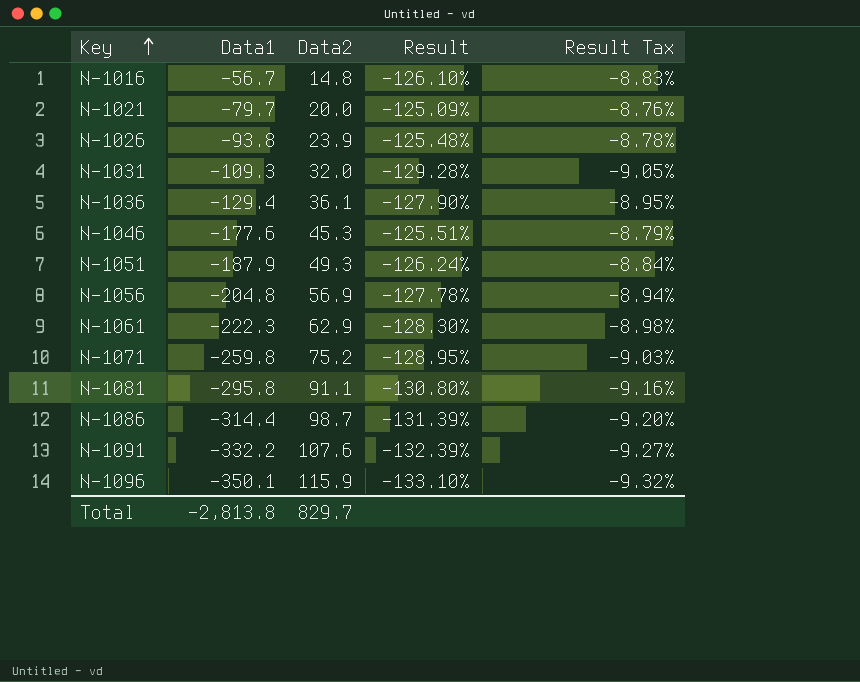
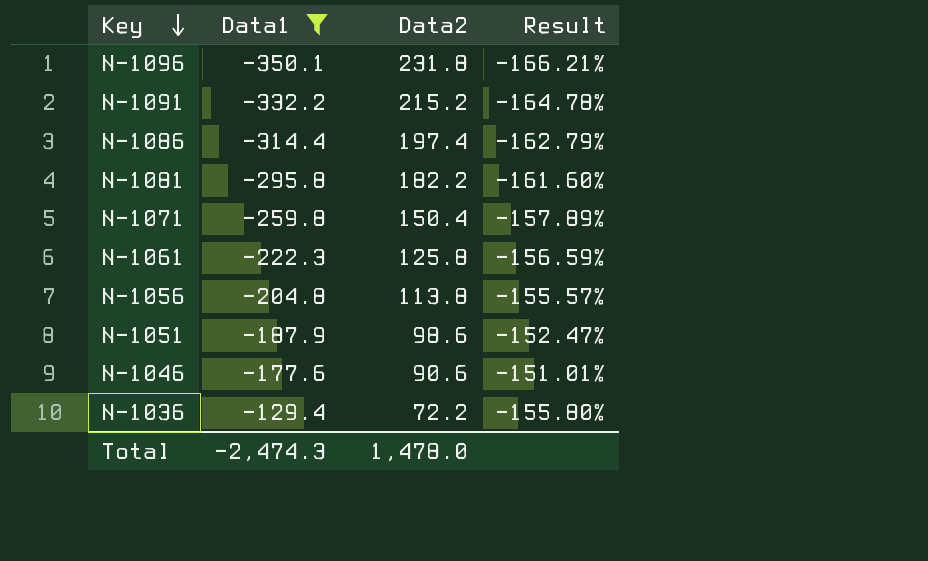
filter: none -> Data1 <= -129.4
row order: Key ascending -> Key descending
column Result Tax | formula: [Result] * 0.07 -> none
N-1096 | Data2: 115.9 -> 231.8
N-1096 | Result: -133.10% -> -166.21%
N-1091 | Data2: 107.6 -> 215.2
N-1091 | Result: -132.39% -> -164.78%
N-1086 | Data2: 98.7 -> 197.4
N-1086 | Result: -131.39% -> -162.79%
N-1081 | Data2: 91.1 -> 182.2
N-1081 | Result: -130.80% -> -161.60%
N-1071 | Data2: 75.2 -> 150.4
N-1071 | Result: -128.95% -> -157.89%
N-1061 | Data2: 62.9 -> 125.8
N-1061 | Result: -128.30% -> -156.59%
N-1056 | Data2: 56.9 -> 113.8
N-1056 | Result: -127.78% -> -155.57%
N-1051 | Data2: 49.3 -> 98.6
N-1051 | Result: -126.24% -> -152.47%
N-1046 | Data2: 45.3 -> 90.6
N-1046 | Result: -125.51% -> -151.01%
N-1036 | Data2: 36.1 -> 72.2
N-1036 | Result: -127.90% -> -155.80%
Total | Data1: -2,813.8 -> -2,474.3
Total | Data2: 829.7 -> 1,478.0

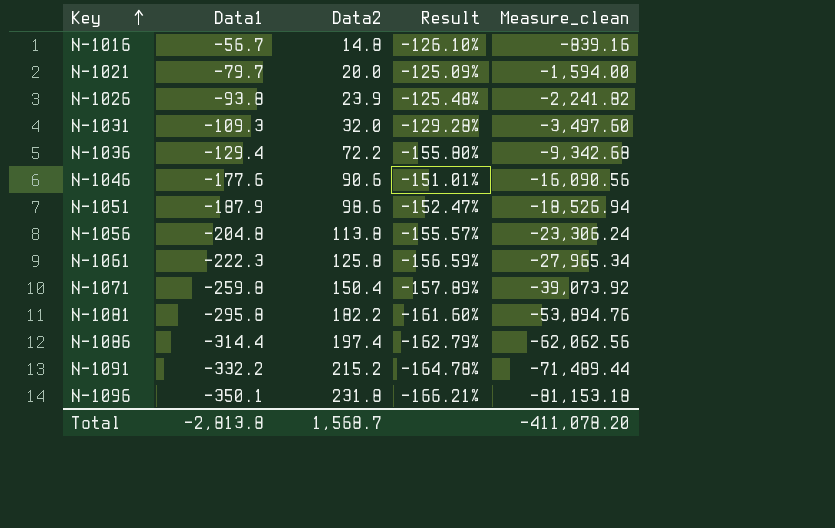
filter: Data1 <= -129.4 -> none
row order: Key descending -> Key ascending
column Measure_clean | formula: none -> [Data1] * [Data2]
Total | Data1: -2,474.3 -> -2,813.8
Total | Data2: 1,478.0 -> 1,568.7

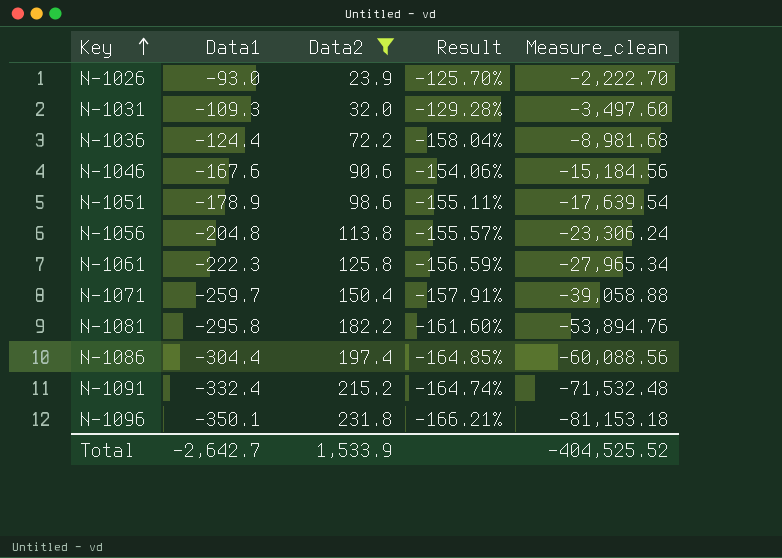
filter: none -> Data2 >= 23.9
N-1026 | Data1: -93.8 -> -93.0
N-1026 | Result: -125.48% -> -125.70%
N-1026 | Measure_clean: -2,241.82 -> -2,222.70
N-1036 | Data1: -129.4 -> -124.4
N-1036 | Result: -155.80% -> -158.04%
N-1036 | Measure_clean: -9,342.68 -> -8,981.68
N-1046 | Data1: -177.6 -> -167.6
N-1046 | Result: -151.01% -> -154.06%
N-1046 | Measure_clean: -16,090.56 -> -15,184.56
N-1051 | Data1: -187.9 -> -178.9
N-1051 | Result: -152.47% -> -155.11%
N-1051 | Measure_clean: -18,526.94 -> -17,639.54
N-1071 | Data1: -259.8 -> -259.7
N-1071 | Result: -157.89% -> -157.91%
N-1071 | Measure_clean: -39,073.92 -> -39,058.88
N-1086 | Data1: -314.4 -> -304.4
N-1086 | Result: -162.79% -> -164.85%
N-1086 | Measure_clean: -62,062.56 -> -60,088.56
N-1091 | Data1: -332.2 -> -332.4
N-1091 | Result: -164.78% -> -164.74%
N-1091 | Measure_clean: -71,489.44 -> -71,532.48
Total | Data1: -2,813.8 -> -2,642.7
Total | Data2: 1,568.7 -> 1,533.9
Total | Measure_clean: -411,078.20 -> -404,525.52

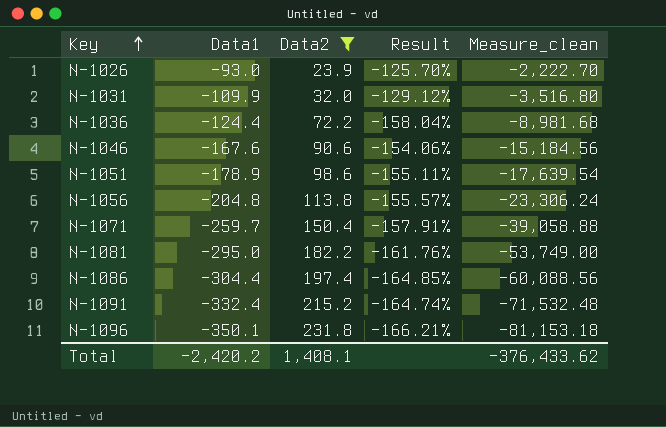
row N-1061: -222.3 | 125.8 | -156.59% | -27,965.34 -> none
N-1031 | Data1: -109.3 -> -109.9
N-1031 | Result: -129.28% -> -129.12%
N-1031 | Measure_clean: -3,497.60 -> -3,516.80
N-1081 | Data1: -295.8 -> -295.0
N-1081 | Result: -161.60% -> -161.76%
N-1081 | Measure_clean: -53,894.76 -> -53,749.00
Total | Data1: -2,642.7 -> -2,420.2
Total | Data2: 1,533.9 -> 1,408.1
Total | Measure_clean: -404,525.52 -> -376,433.62

